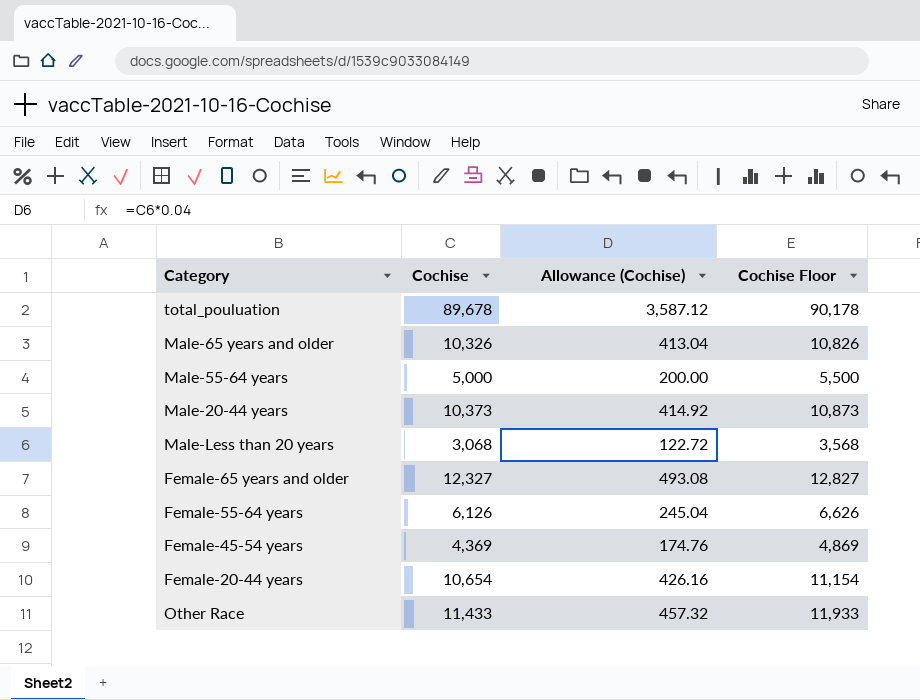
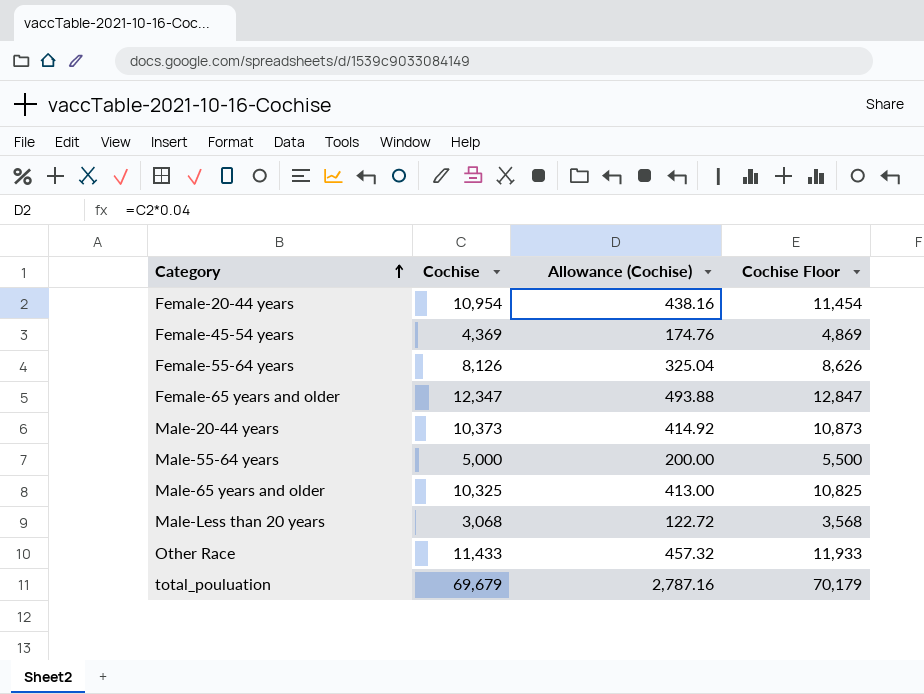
row order: none -> Category ascending
Female-20-44 years | Cochise: 10,654 -> 10,954
Female-20-44 years | Allowance (Cochise): 426.16 -> 438.16
Female-20-44 years | Cochise Floor: 11,154 -> 11,454
Female-55-64 years | Cochise: 6,126 -> 8,126
Female-55-64 years | Allowance (Cochise): 245.04 -> 325.04
Female-55-64 years | Cochise Floor: 6,626 -> 8,626
Female-65 years and older | Cochise: 12,327 -> 12,347
Female-65 years and older | Allowance (Cochise): 493.08 -> 493.88
Female-65 years and older | Cochise Floor: 12,827 -> 12,847
Male-65 years and older | Cochise: 10,326 -> 10,325
Male-65 years and older | Allowance (Cochise): 413.04 -> 413.00
Male-65 years and older | Cochise Floor: 10,826 -> 10,825
total_pouluation | Cochise: 89,678 -> 69,679
total_pouluation | Allowance (Cochise): 3,587.12 -> 2,787.16
total_pouluation | Cochise Floor: 90,178 -> 70,179

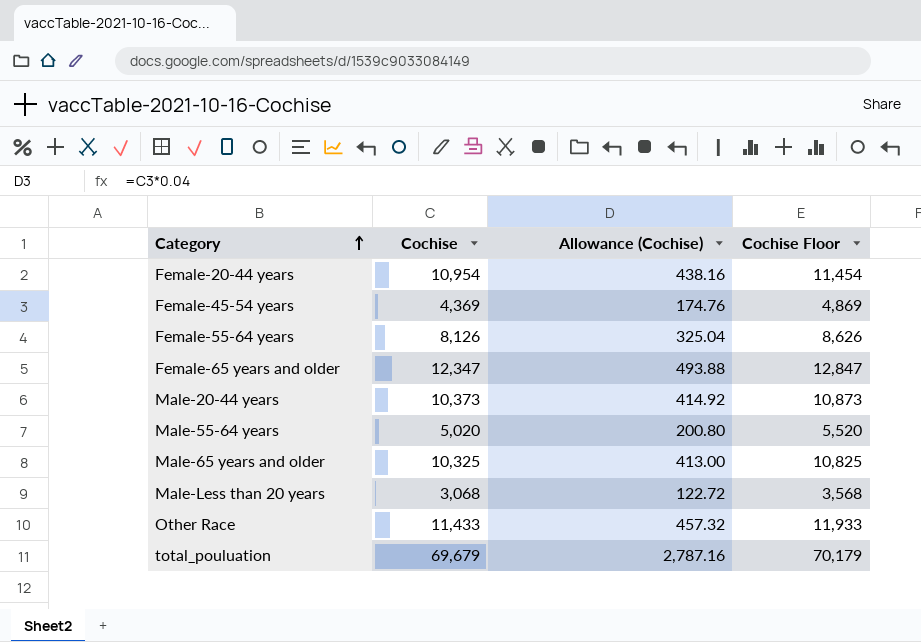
Male-55-64 years | Cochise: 5,000 -> 5,020
Male-55-64 years | Allowance (Cochise): 200.00 -> 200.80
Male-55-64 years | Cochise Floor: 5,500 -> 5,520

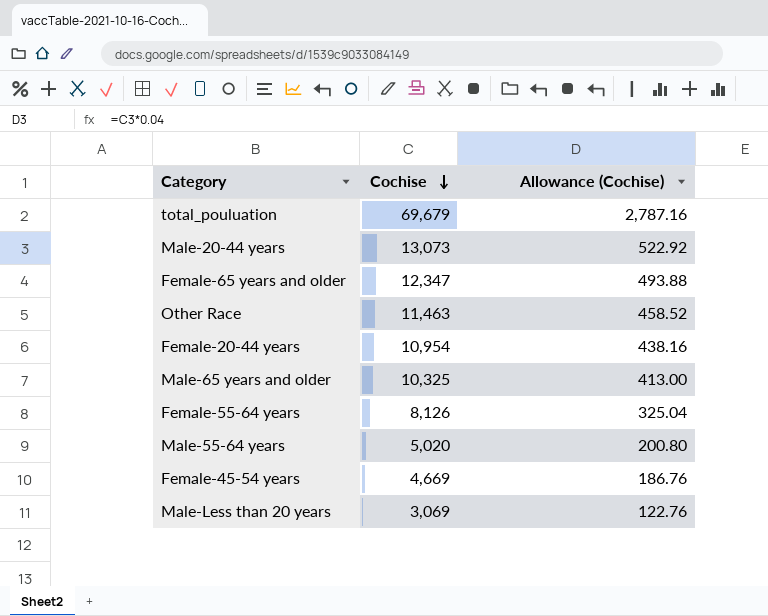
row order: Category ascending -> Cochise descending
column Cochise Floor | formula: [Cochise] + 500 -> none
Male-20-44 years | Cochise: 10,373 -> 13,073
Male-20-44 years | Allowance (Cochise): 414.92 -> 522.92
Other Race | Cochise: 11,433 -> 11,463
Other Race | Allowance (Cochise): 457.32 -> 458.52
Female-45-54 years | Cochise: 4,369 -> 4,669
Female-45-54 years | Allowance (Cochise): 174.76 -> 186.76
Male-Less than 20 years | Cochise: 3,068 -> 3,069
Male-Less than 20 years | Allowance (Cochise): 122.72 -> 122.76

